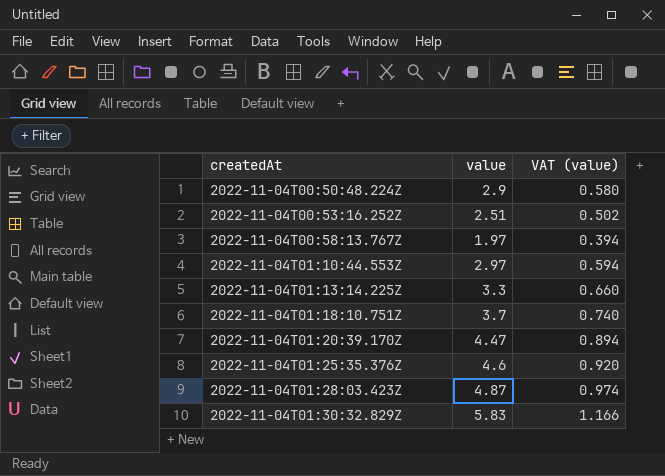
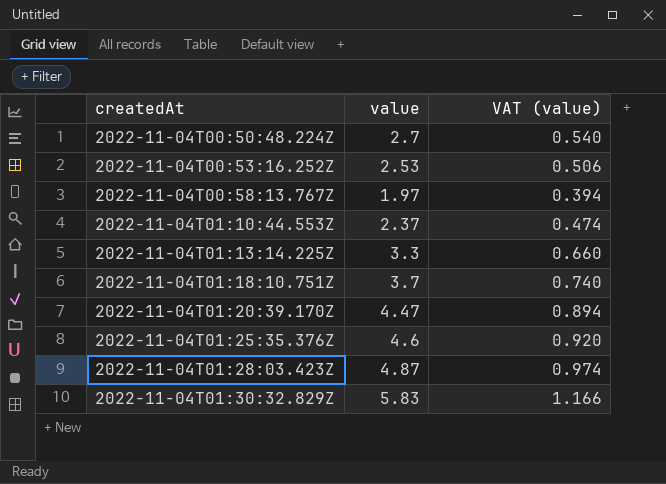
2022-11-04T00:50:48.224Z | value: 2.9 -> 2.7
2022-11-04T00:50:48.224Z | VAT (value): 0.580 -> 0.540
2022-11-04T00:53:16.252Z | value: 2.51 -> 2.53
2022-11-04T00:53:16.252Z | VAT (value): 0.502 -> 0.506
2022-11-04T01:10:44.553Z | value: 2.97 -> 2.37
2022-11-04T01:10:44.553Z | VAT (value): 0.594 -> 0.474

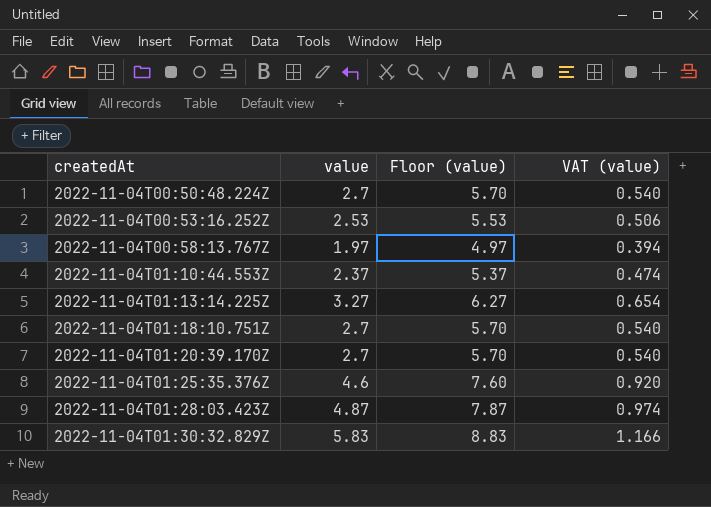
column Floor (value) | formula: none -> [value] + 3
2022-11-04T01:13:14.225Z | value: 3.3 -> 3.27
2022-11-04T01:13:14.225Z | VAT (value): 0.660 -> 0.654
2022-11-04T01:18:10.751Z | value: 3.7 -> 2.7
2022-11-04T01:18:10.751Z | VAT (value): 0.740 -> 0.540
2022-11-04T01:20:39.170Z | value: 4.47 -> 2.7
2022-11-04T01:20:39.170Z | VAT (value): 0.894 -> 0.540

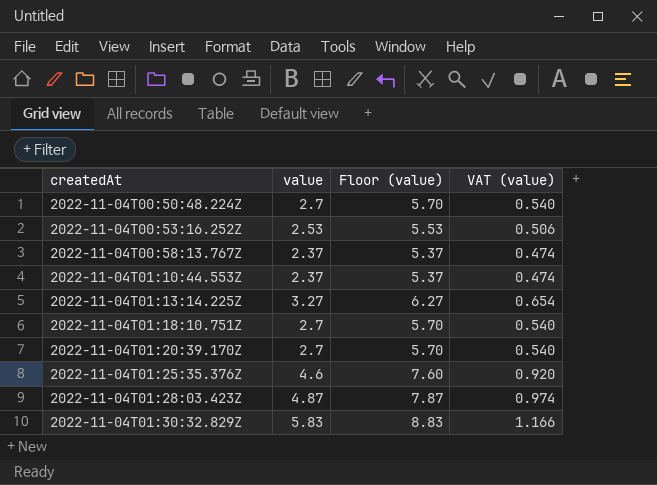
2022-11-04T00:58:13.767Z | value: 1.97 -> 2.37
2022-11-04T00:58:13.767Z | Floor (value): 4.97 -> 5.37
2022-11-04T00:58:13.767Z | VAT (value): 0.394 -> 0.474

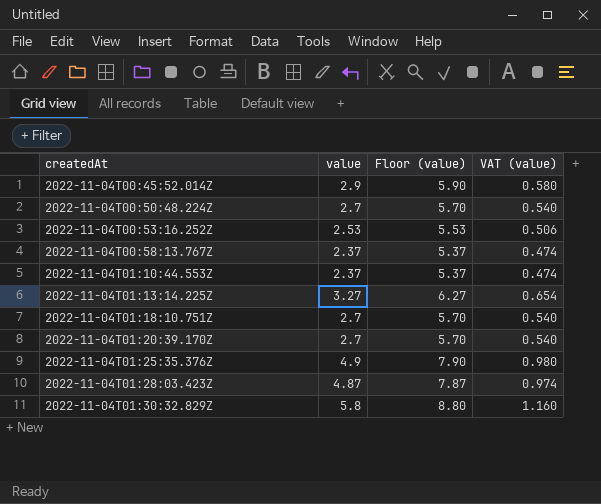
row 2022-11-04T00:45:52.014Z: none -> 2.9 | 5.90 | 0.580
2022-11-04T01:25:35.376Z | value: 4.6 -> 4.9
2022-11-04T01:25:35.376Z | Floor (value): 7.60 -> 7.90
2022-11-04T01:25:35.376Z | VAT (value): 0.920 -> 0.980
2022-11-04T01:30:32.829Z | value: 5.83 -> 5.8
2022-11-04T01:30:32.829Z | Floor (value): 8.83 -> 8.80
2022-11-04T01:30:32.829Z | VAT (value): 1.166 -> 1.160

